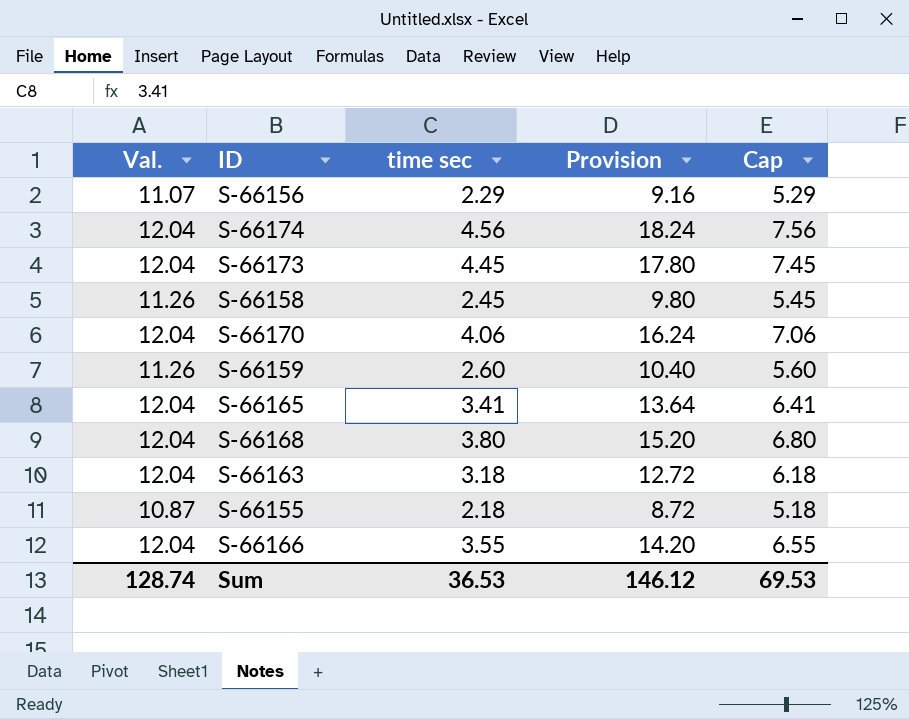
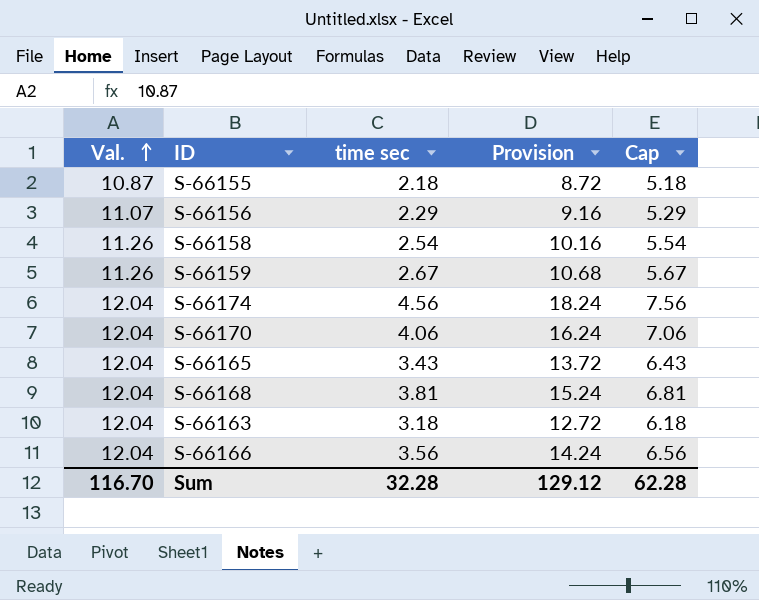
row order: none -> Val. ascending
row S-66173: 12.04 | 4.45 | 17.80 | 7.45 -> none
S-66158 | time sec: 2.45 -> 2.54
S-66158 | Provision: 9.80 -> 10.16
S-66158 | Cap: 5.45 -> 5.54
S-66159 | time sec: 2.60 -> 2.67
S-66159 | Provision: 10.40 -> 10.68
S-66159 | Cap: 5.60 -> 5.67
S-66165 | time sec: 3.41 -> 3.43
S-66165 | Provision: 13.64 -> 13.72
S-66165 | Cap: 6.41 -> 6.43
S-66168 | time sec: 3.80 -> 3.81
S-66168 | Provision: 15.20 -> 15.24
S-66168 | Cap: 6.80 -> 6.81
S-66166 | time sec: 3.55 -> 3.56
S-66166 | Provision: 14.20 -> 14.24
S-66166 | Cap: 6.55 -> 6.56
Sum | Val.: 128.74 -> 116.70
Sum | time sec: 36.53 -> 32.28
Sum | Provision: 146.12 -> 129.12
Sum | Cap: 69.53 -> 62.28

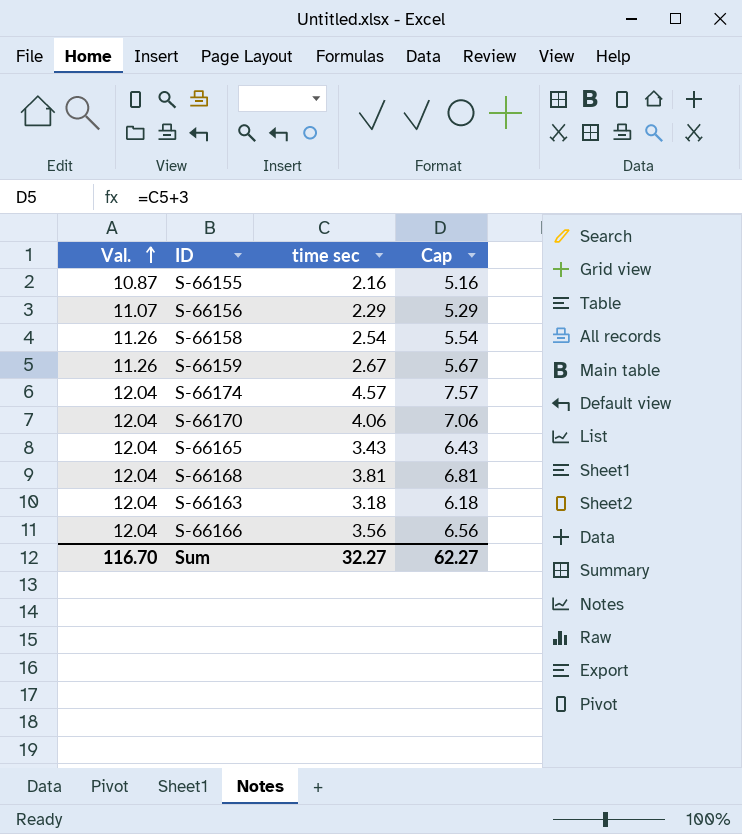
column Provision | formula: [time sec] * 4 -> none
S-66155 | time sec: 2.18 -> 2.16
S-66155 | Cap: 5.18 -> 5.16
S-66174 | time sec: 4.56 -> 4.57
S-66174 | Cap: 7.56 -> 7.57
Sum | time sec: 32.28 -> 32.27
Sum | Cap: 62.28 -> 62.27

